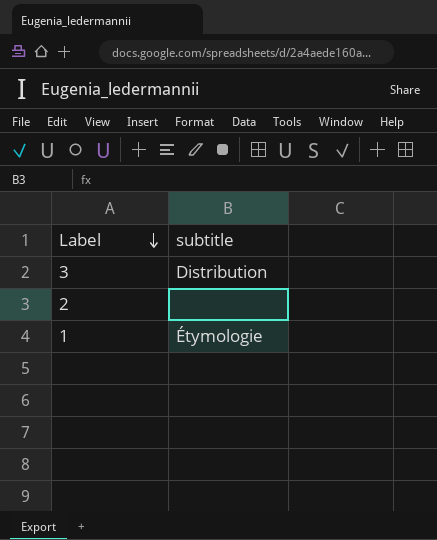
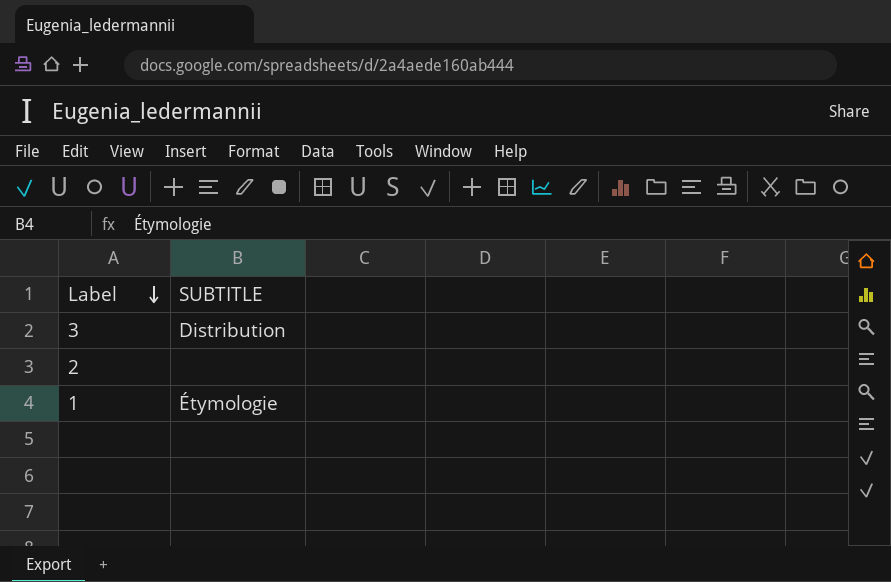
column name: subtitle -> SUBTITLE

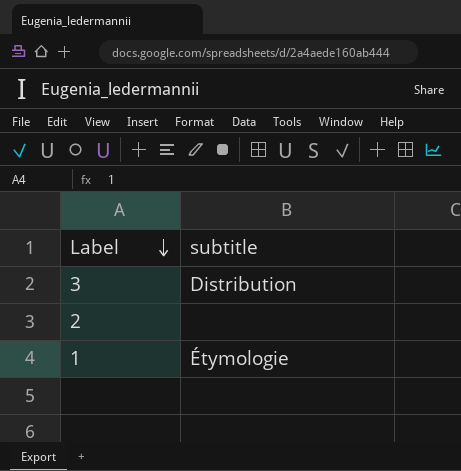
column name: SUBTITLE -> subtitle

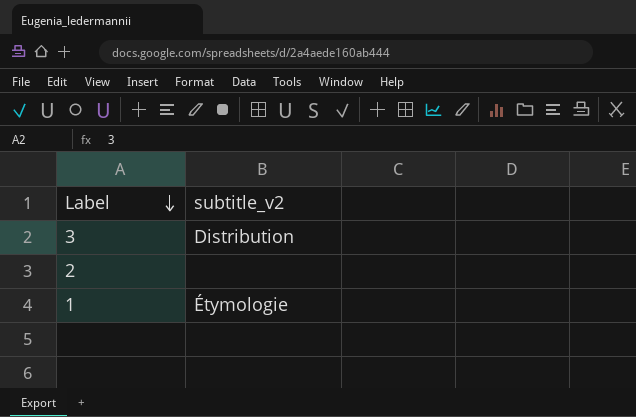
column name: subtitle -> subtitle_v2

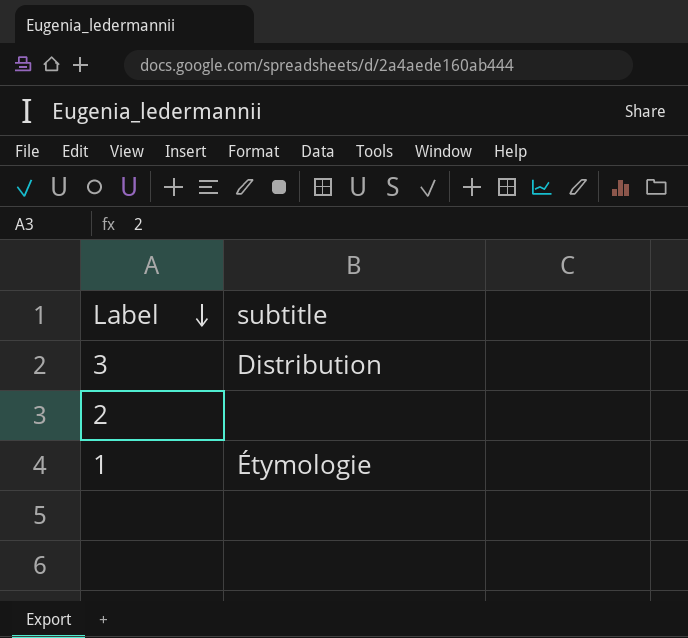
column name: subtitle_v2 -> subtitle

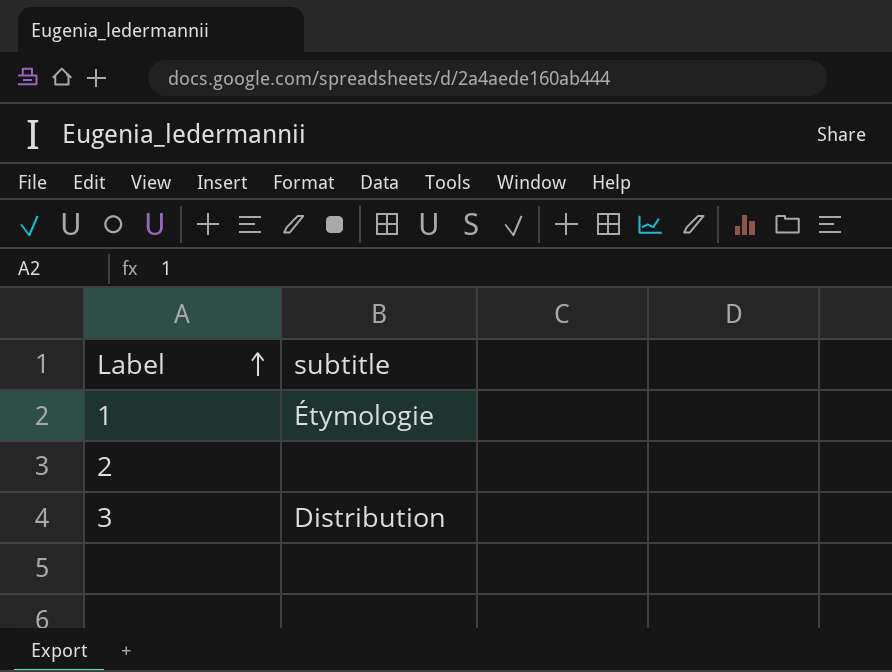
row order: Label descending -> Label ascending

